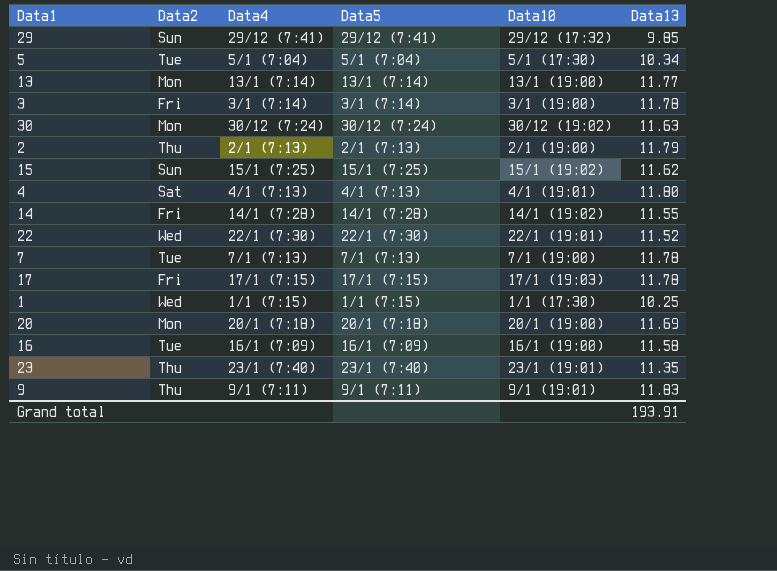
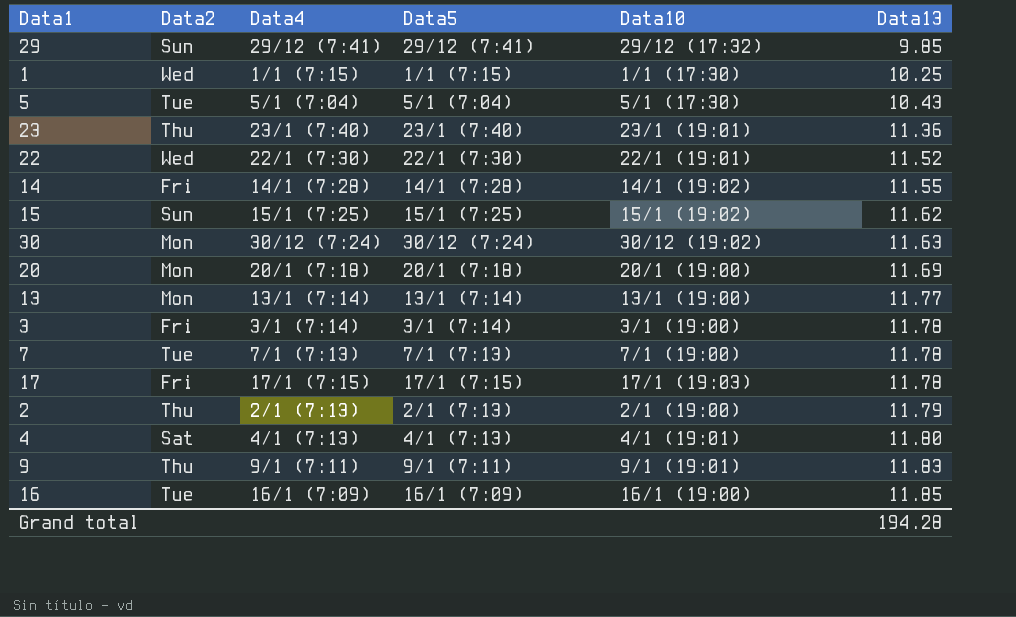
row order: none -> Data13 ascending
5 | Data13: 10.34 -> 10.43
23 | Data13: 11.35 -> 11.36
16 | Data13: 11.58 -> 11.85
Grand total | Data13: 193.91 -> 194.28

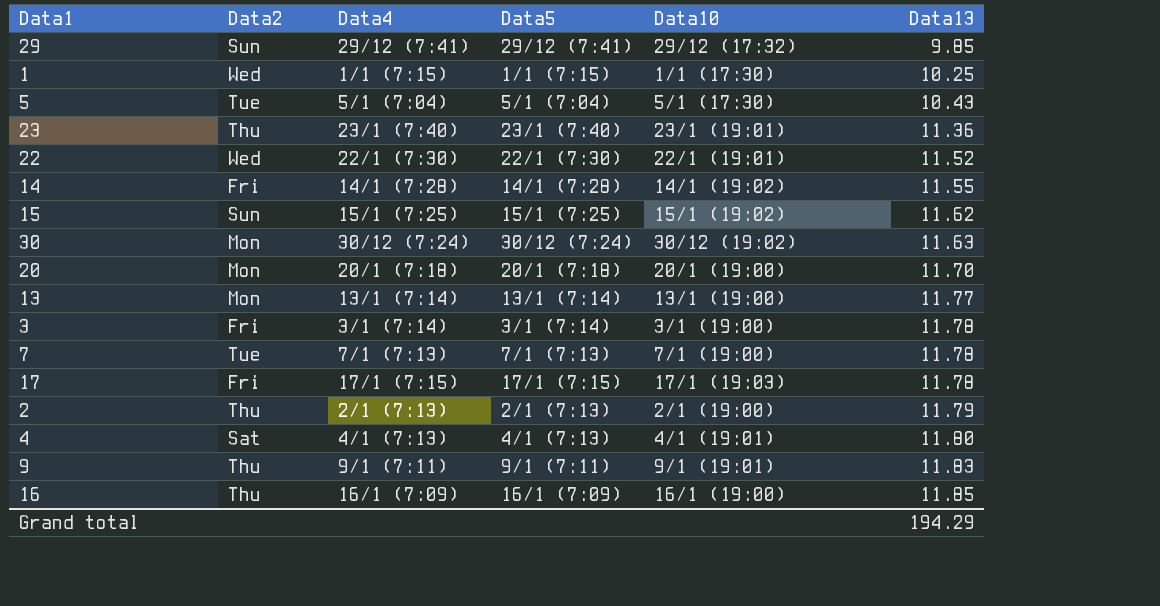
20 | Data13: 11.69 -> 11.70
16 | Data2: Tue -> Thu
Grand total | Data13: 194.28 -> 194.29

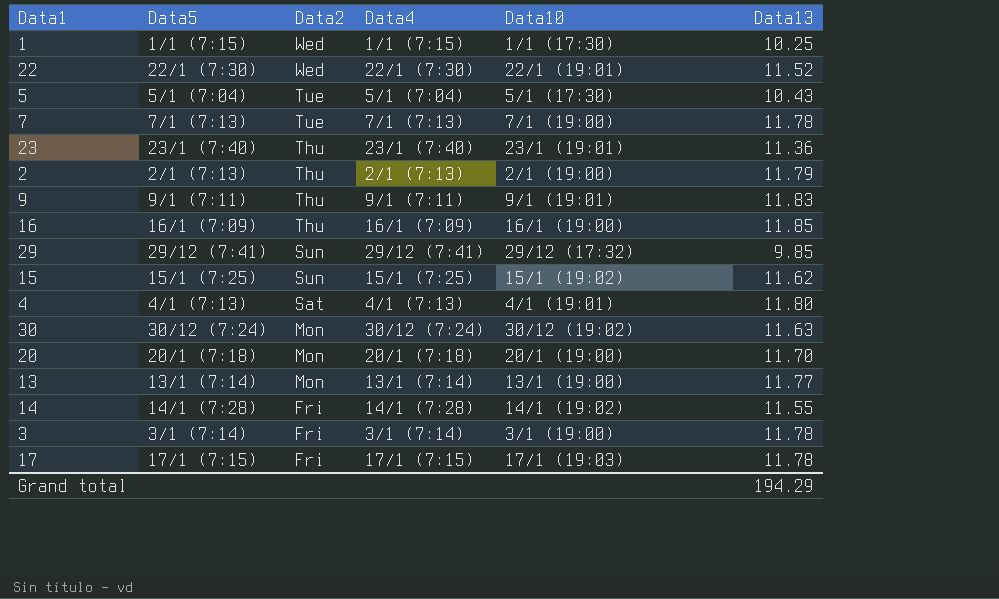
row order: Data13 ascending -> Data2 descending
column Data5 | position: 4 -> 2

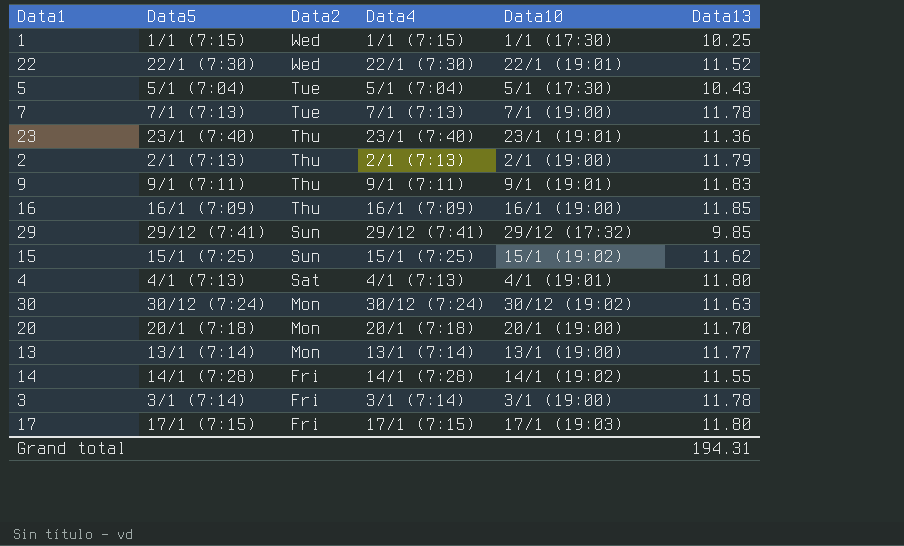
17 | Data13: 11.78 -> 11.80
Grand total | Data13: 194.29 -> 194.31

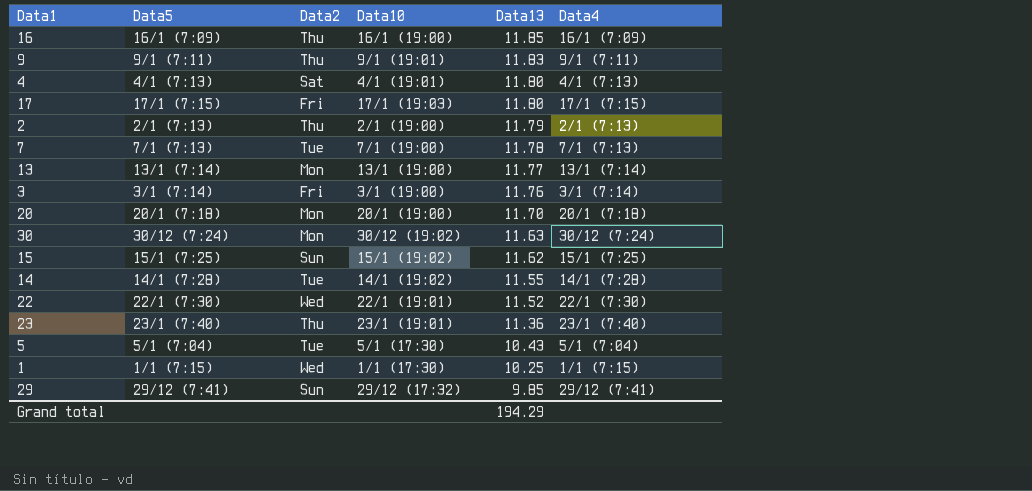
row order: Data2 descending -> Data13 descending
column Data4 | position: 4 -> 6
3 | Data13: 11.78 -> 11.76
14 | Data2: Fri -> Tue
Grand total | Data13: 194.31 -> 194.29

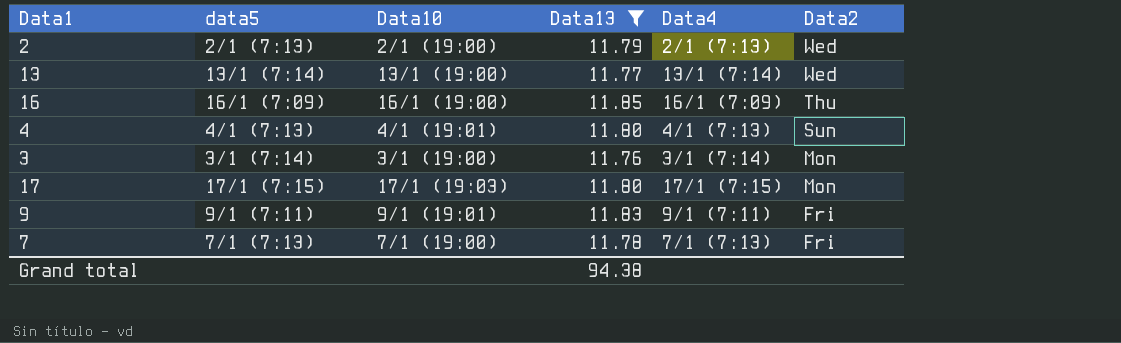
filter: none -> Data13 >= 11.76
row order: Data13 descending -> Data2 descending
column name: Data5 -> data5
column Data2 | position: 3 -> 6
2 | Data2: Thu -> Wed
13 | Data2: Mon -> Wed
4 | Data2: Sat -> Sun
3 | Data2: Fri -> Mon
17 | Data2: Fri -> Mon
9 | Data2: Thu -> Fri
7 | Data2: Tue -> Fri
Grand total | Data13: 194.29 -> 94.38

